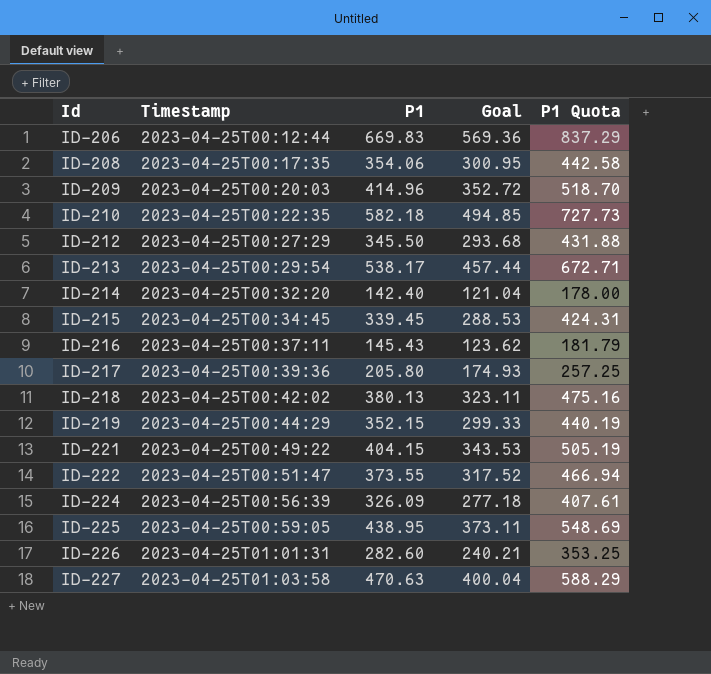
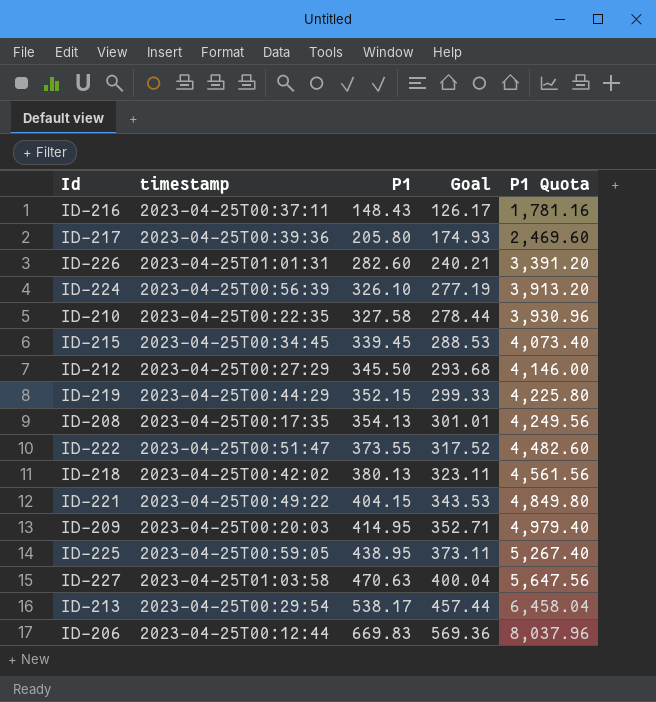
row order: Id ascending -> P1 ascending
column name: Timestamp -> timestamp
column P1 Quota | formula: [P1] * 1.25 -> [P1] * 12
row ID-214: 2023-04-25T00:32:20 | 142.40 | 121.04 | 178.00 -> none
ID-216 | P1: 145.43 -> 148.43
ID-216 | Goal: 123.62 -> 126.17
ID-224 | P1: 326.09 -> 326.10
ID-224 | Goal: 277.18 -> 277.19
ID-210 | P1: 582.18 -> 327.58
ID-210 | Goal: 494.85 -> 278.44
ID-208 | P1: 354.06 -> 354.13
ID-208 | Goal: 300.95 -> 301.01
ID-209 | P1: 414.96 -> 414.95
ID-209 | Goal: 352.72 -> 352.71

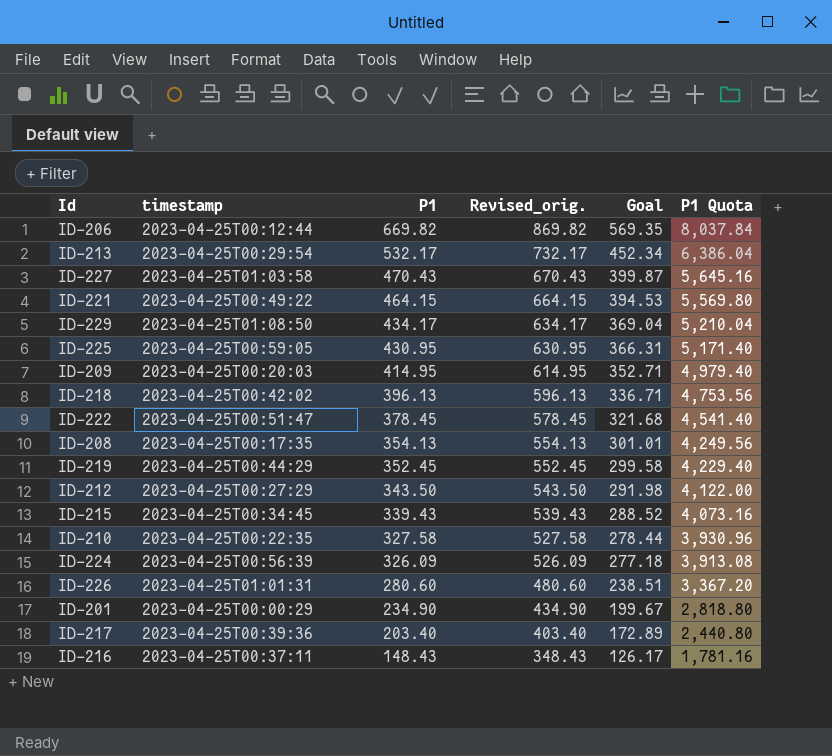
row order: P1 ascending -> P1 descending
column Revised_orig. | formula: none -> [P1] + 200
ID-206 | P1: 669.83 -> 669.82
ID-206 | Goal: 569.36 -> 569.35
ID-206 | P1 Quota: 8,037.96 -> 8,037.84
ID-213 | P1: 538.17 -> 532.17
ID-213 | Goal: 457.44 -> 452.34
ID-213 | P1 Quota: 6,458.04 -> 6,386.04
ID-227 | P1: 470.63 -> 470.43
ID-227 | Goal: 400.04 -> 399.87
ID-227 | P1 Quota: 5,647.56 -> 5,645.16
ID-221 | P1: 404.15 -> 464.15
ID-221 | Goal: 343.53 -> 394.53
ID-221 | P1 Quota: 4,849.80 -> 5,569.80
row ID-229: none -> 2023-04-25T01:08:50 | 434.17 | 634.17 | 369.04 | 5,210.04
ID-225 | P1: 438.95 -> 430.95
ID-225 | Goal: 373.11 -> 366.31
ID-225 | P1 Quota: 5,267.40 -> 5,171.40
ID-218 | P1: 380.13 -> 396.13
ID-218 | Goal: 323.11 -> 336.71
ID-218 | P1 Quota: 4,561.56 -> 4,753.56
ID-222 | P1: 373.55 -> 378.45
ID-222 | Goal: 317.52 -> 321.68
ID-222 | P1 Quota: 4,482.60 -> 4,541.40
ID-219 | P1: 352.15 -> 352.45
ID-219 | Goal: 299.33 -> 299.58
ID-219 | P1 Quota: 4,225.80 -> 4,229.40
ID-212 | P1: 345.50 -> 343.50
ID-212 | Goal: 293.68 -> 291.98
ID-212 | P1 Quota: 4,146.00 -> 4,122.00
ID-215 | P1: 339.45 -> 339.43
ID-215 | Goal: 288.53 -> 288.52
ID-215 | P1 Quota: 4,073.40 -> 4,073.16
ID-224 | P1: 326.10 -> 326.09
ID-224 | Goal: 277.19 -> 277.18
ID-224 | P1 Quota: 3,913.20 -> 3,913.08
ID-226 | P1: 282.60 -> 280.60
ID-226 | Goal: 240.21 -> 238.51
ID-226 | P1 Quota: 3,391.20 -> 3,367.20
row ID-201: none -> 2023-04-25T00:00:29 | 234.90 | 434.90 | 199.67 | 2,818.80
ID-217 | P1: 205.80 -> 203.40
ID-217 | Goal: 174.93 -> 172.89
ID-217 | P1 Quota: 2,469.60 -> 2,440.80

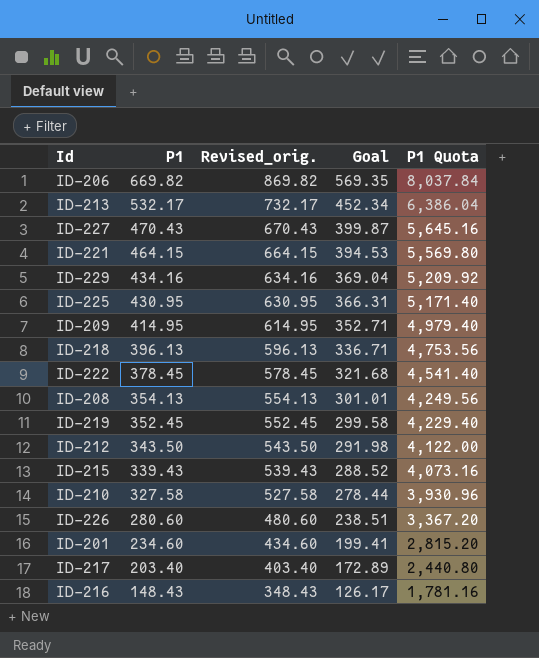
column timestamp | position: 2 -> none
row ID-224: 2023-04-25T00:56:39 | 326.09 | 526.09 | 277.18 | 3,913.08 -> none
ID-229 | P1: 434.17 -> 434.16
ID-229 | Revised_orig.: 634.17 -> 634.16
ID-229 | P1 Quota: 5,210.04 -> 5,209.92
ID-201 | P1: 234.90 -> 234.60
ID-201 | Revised_orig.: 434.90 -> 434.60
ID-201 | Goal: 199.67 -> 199.41
ID-201 | P1 Quota: 2,818.80 -> 2,815.20

